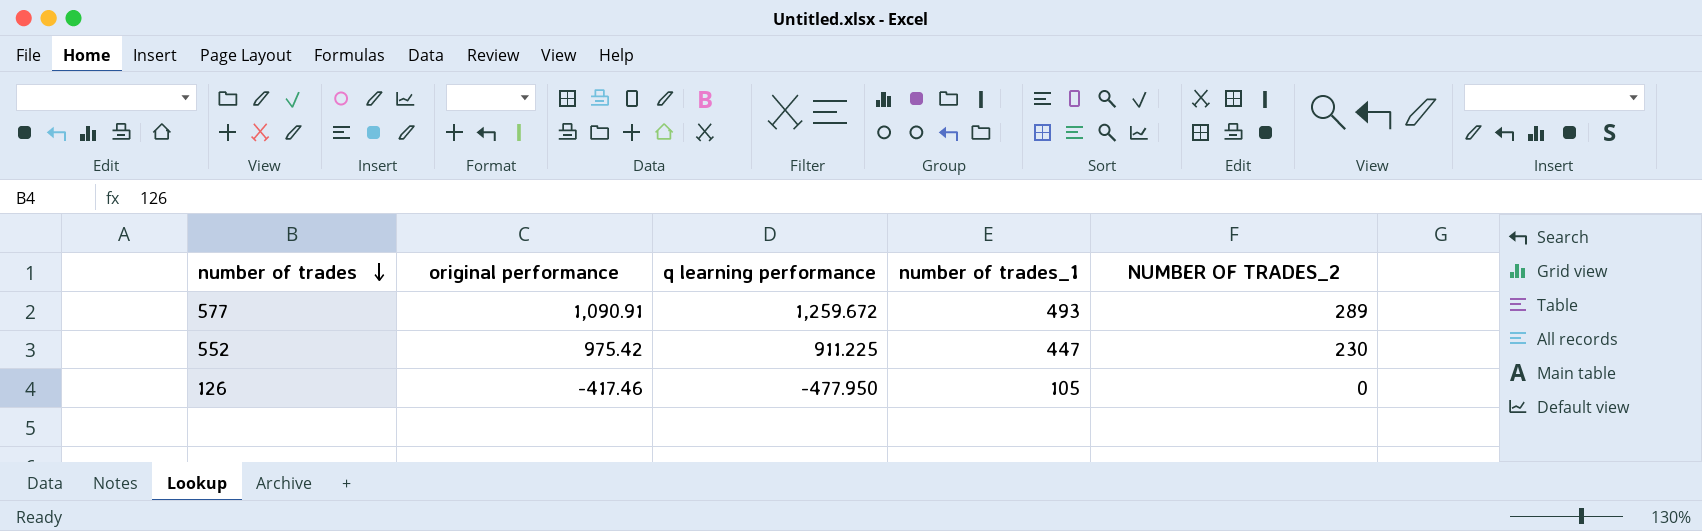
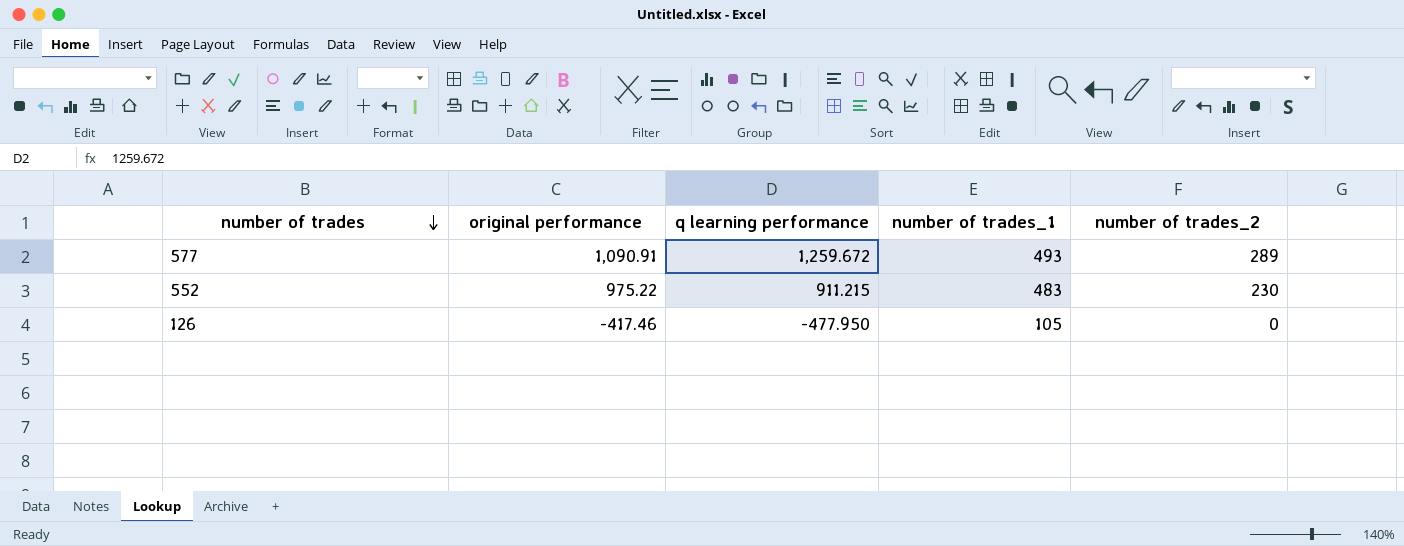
column name: NUMBER OF TRADES_2 -> number of trades_2
552 | original performance: 975.42 -> 975.22
552 | q learning performance: 911.225 -> 911.215
552 | number of trades_1: 447 -> 483

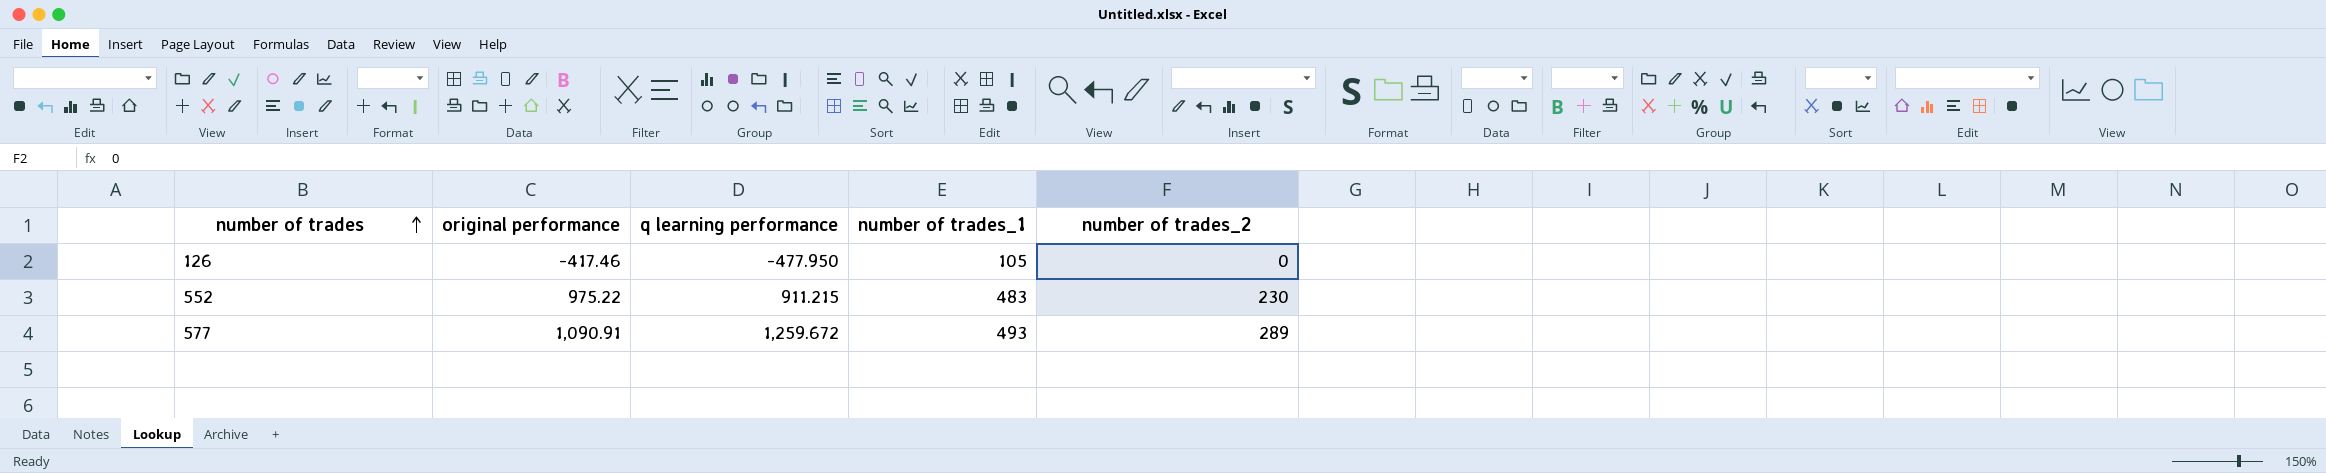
row order: number of trades descending -> number of trades ascending

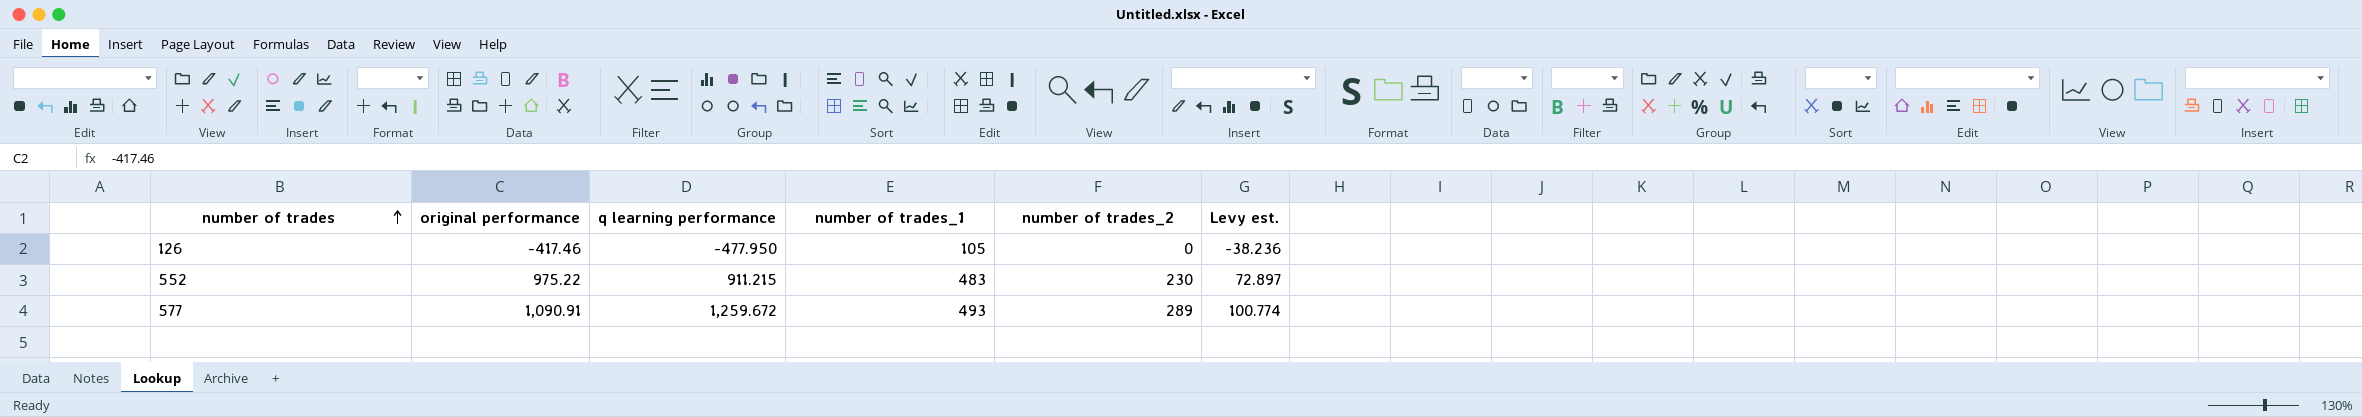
column Levy est. | formula: none -> [q learning performance] * 0.08

